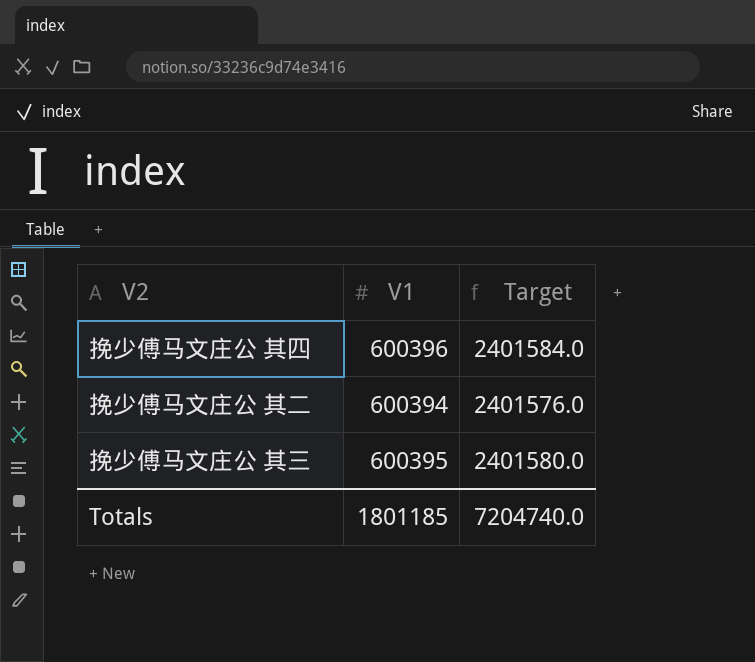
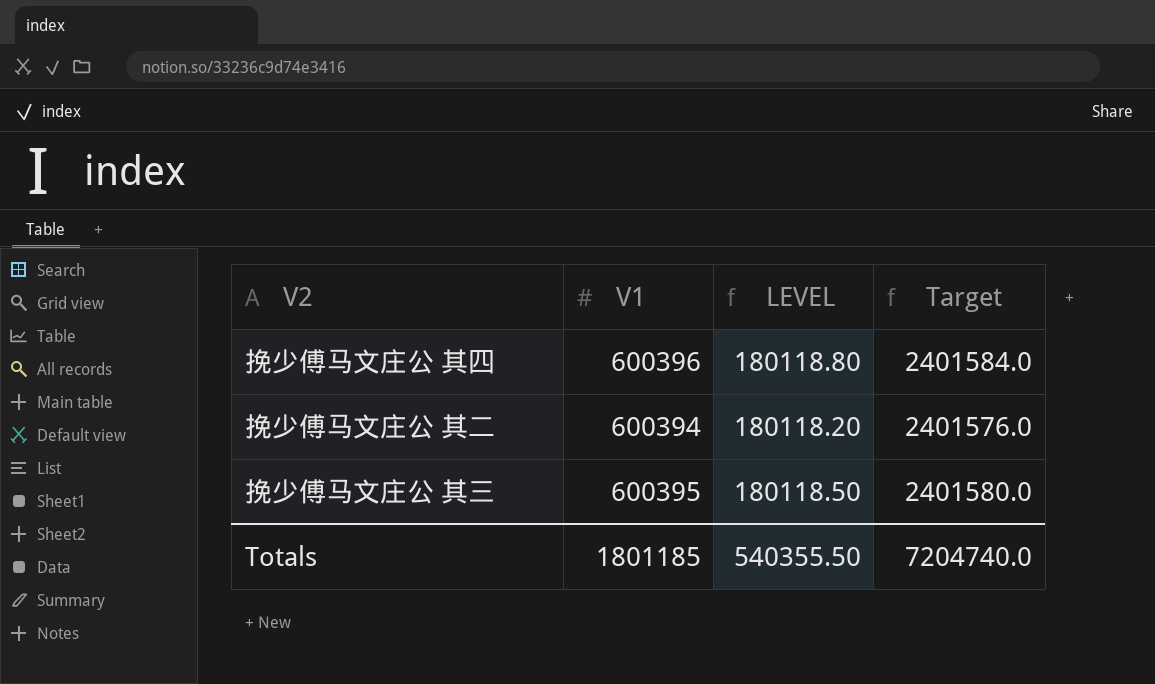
column LEVEL | formula: none -> [V1] * 0.3

